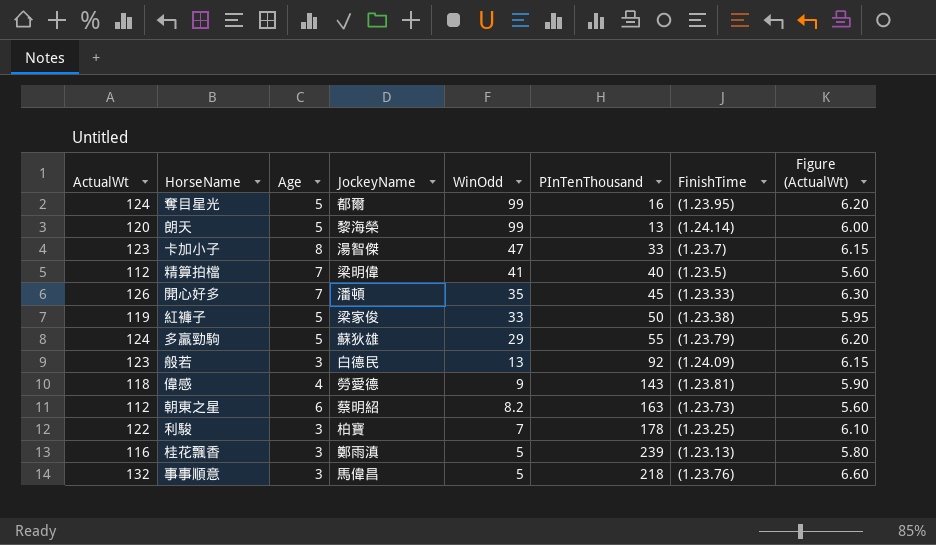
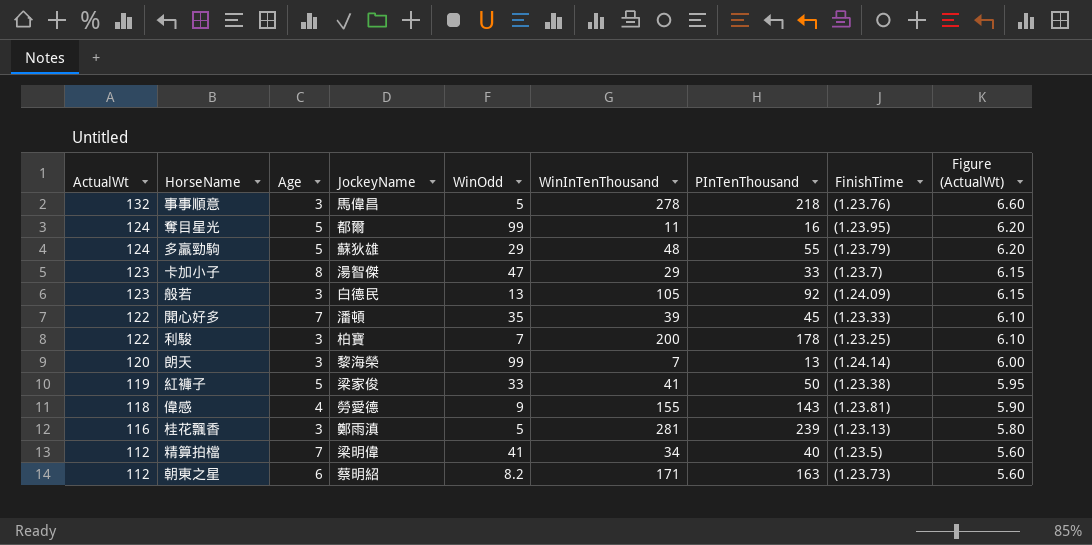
row order: WinOdd descending -> ActualWt descending
column WinInTenThousand | position: none -> 6
開心好多 | ActualWt: 126 -> 122
開心好多 | Figure (ActualWt): 6.30 -> 6.10
朗天 | Age: 5 -> 3

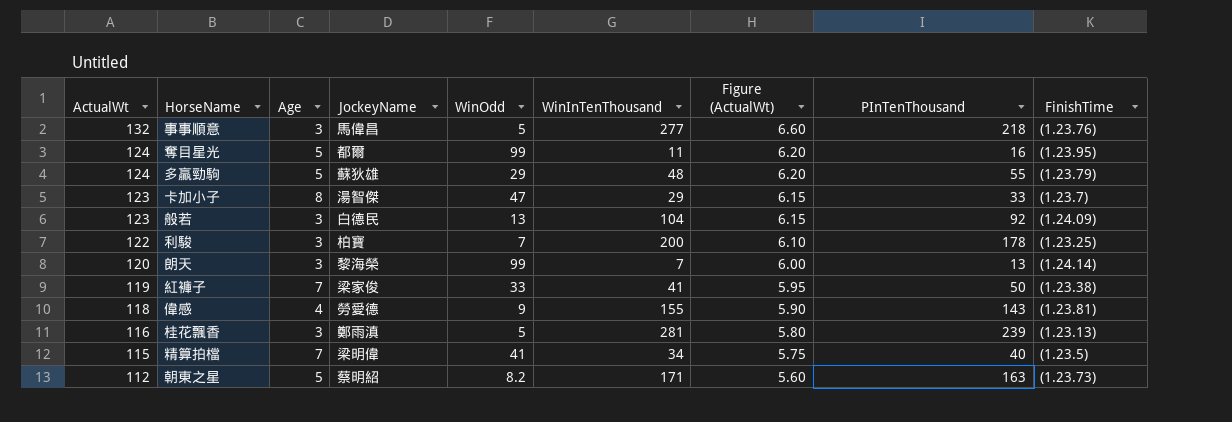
column Figure (ActualWt) | position: 9 -> 7
row 開心好多: 122 | 7 | 潘頓 | 35 | 39 | 45 | (1.23.33) | 6.10 -> none
事事順意 | WinInTenThousand: 278 -> 277
般若 | WinInTenThousand: 105 -> 104
紅褲子 | Age: 5 -> 7
精算拍檔 | ActualWt: 112 -> 115
精算拍檔 | Figure (ActualWt): 5.60 -> 5.75
朝東之星 | Age: 6 -> 5

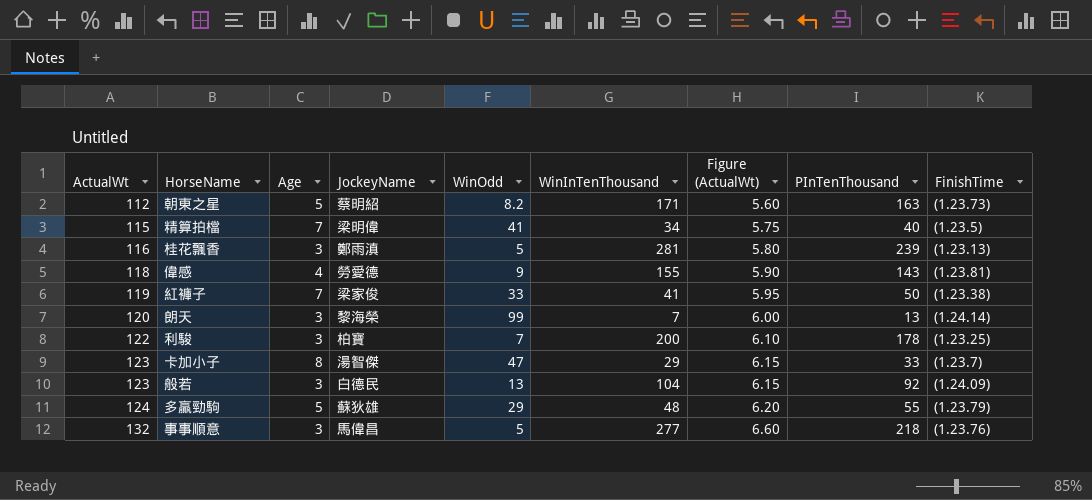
row order: ActualWt descending -> ActualWt ascending
row 奪目星光: 124 | 5 | 都爾 | 99 | 11 | 6.20 | 16 | (1.23.95) -> none

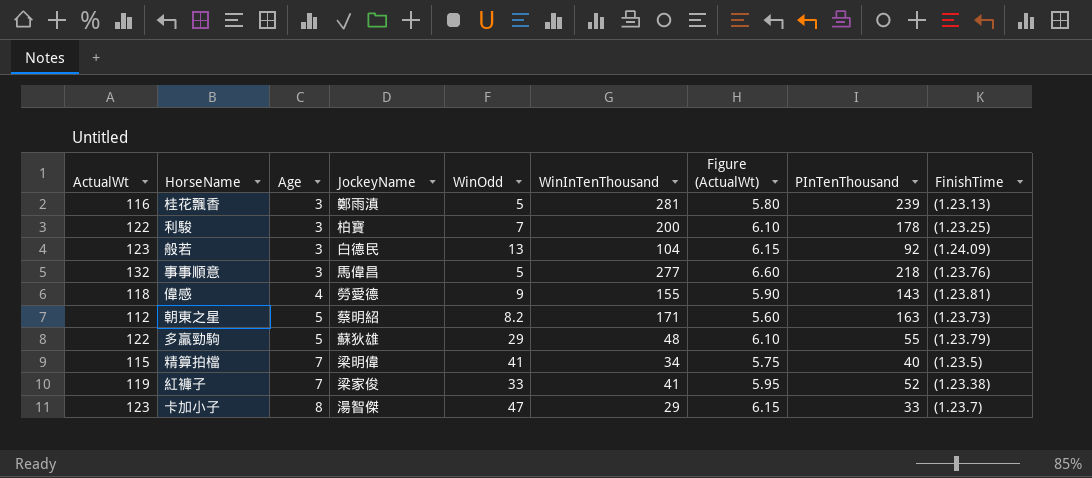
row order: ActualWt ascending -> Age ascending
row 朗天: 120 | 3 | 黎海榮 | 99 | 7 | 6.00 | 13 | (1.24.14) -> none
多贏勁駒 | ActualWt: 124 -> 122
多贏勁駒 | Figure (ActualWt): 6.20 -> 6.10
紅褲子 | PInTenThousand: 50 -> 52

